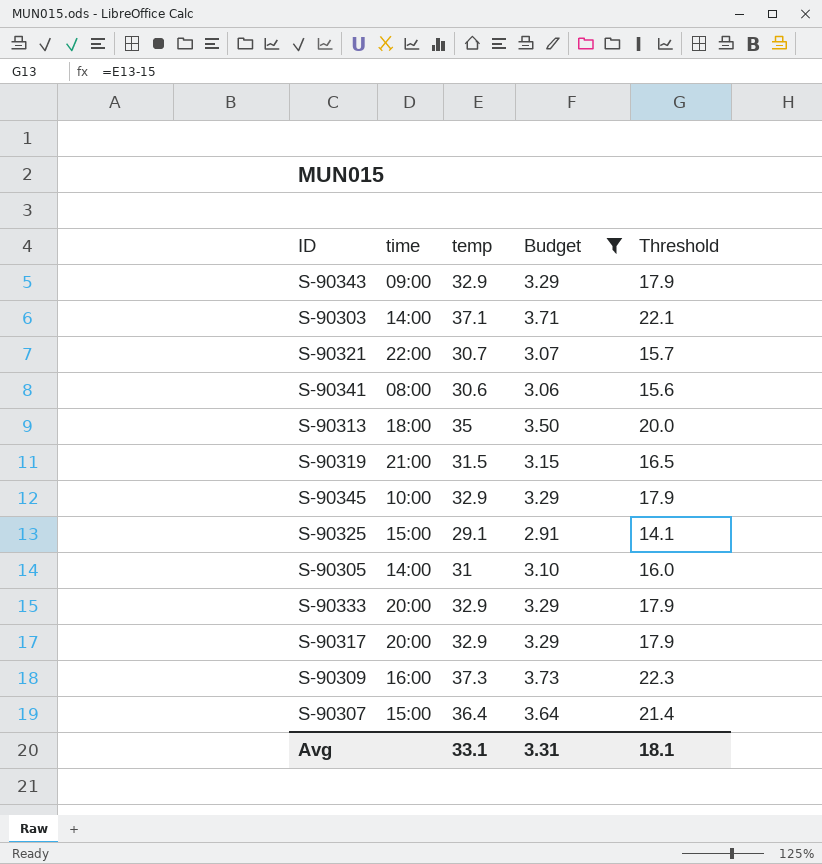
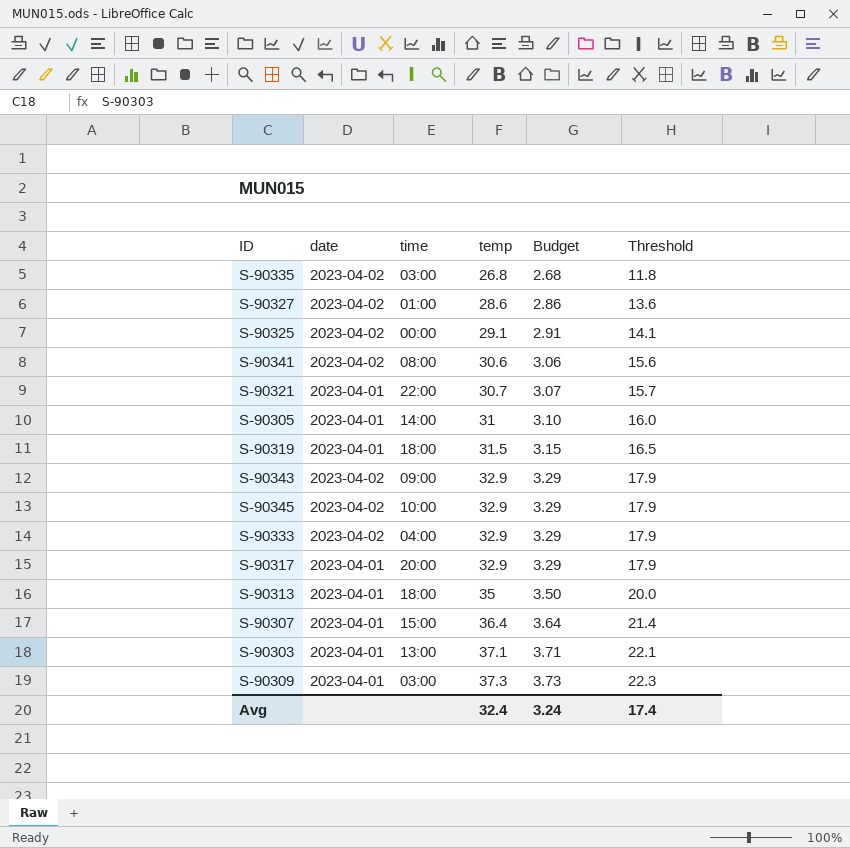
filter: Budget >= 2.91 -> none
row order: none -> temp ascending
column date | position: none -> 2
S-90325 | time: 15:00 -> 00:00
S-90319 | time: 21:00 -> 18:00
S-90333 | time: 20:00 -> 04:00
S-90303 | time: 14:00 -> 13:00
S-90309 | time: 16:00 -> 03:00
Avg | temp: 33.1 -> 32.4
Avg | Budget: 3.31 -> 3.24
Avg | Threshold: 18.1 -> 17.4

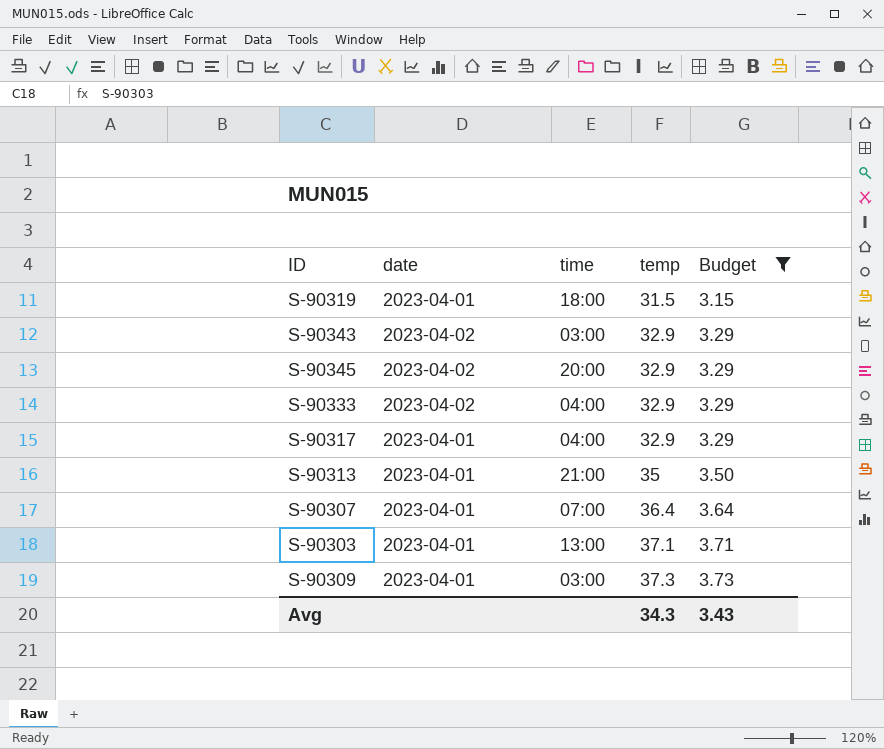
filter: none -> Budget >= 3.15
column Threshold | formula: [temp] - 15 -> none
S-90343 | time: 09:00 -> 03:00
S-90345 | time: 10:00 -> 20:00
S-90317 | time: 20:00 -> 04:00
S-90313 | time: 18:00 -> 21:00
S-90307 | time: 15:00 -> 07:00
Avg | temp: 32.4 -> 34.3
Avg | Budget: 3.24 -> 3.43

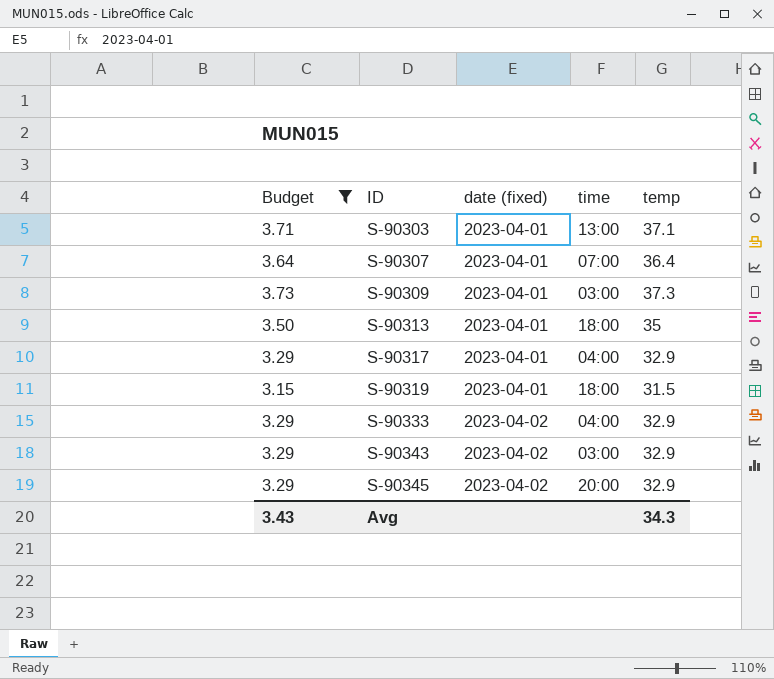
row order: temp ascending -> ID ascending
column Budget | position: 5 -> 1
column name: date -> date (fixed)
S-90313 | time: 21:00 -> 18:00

